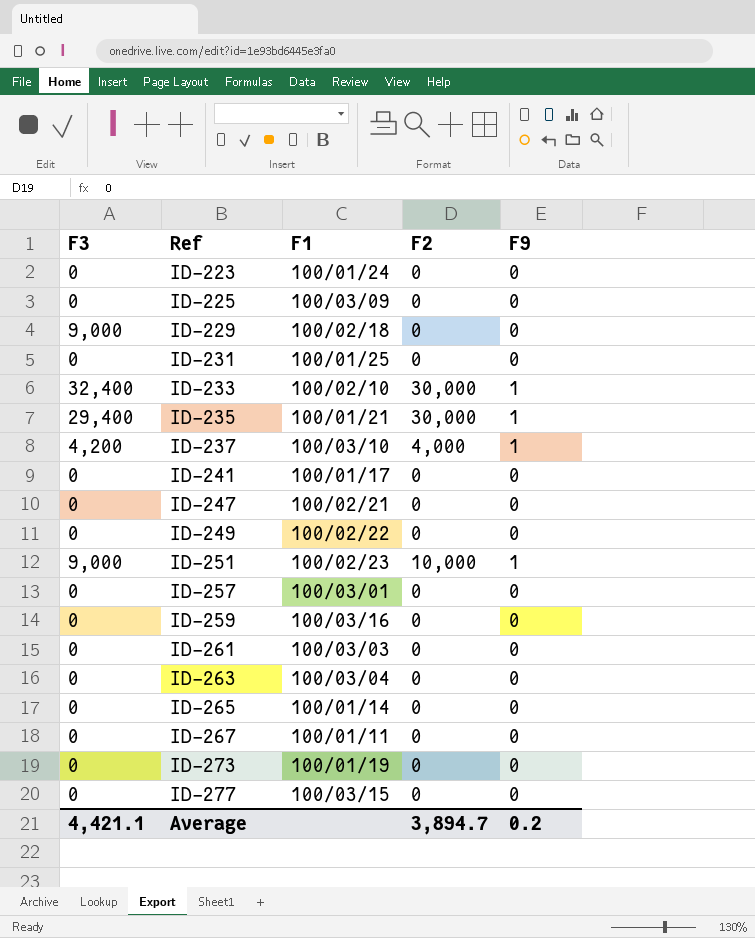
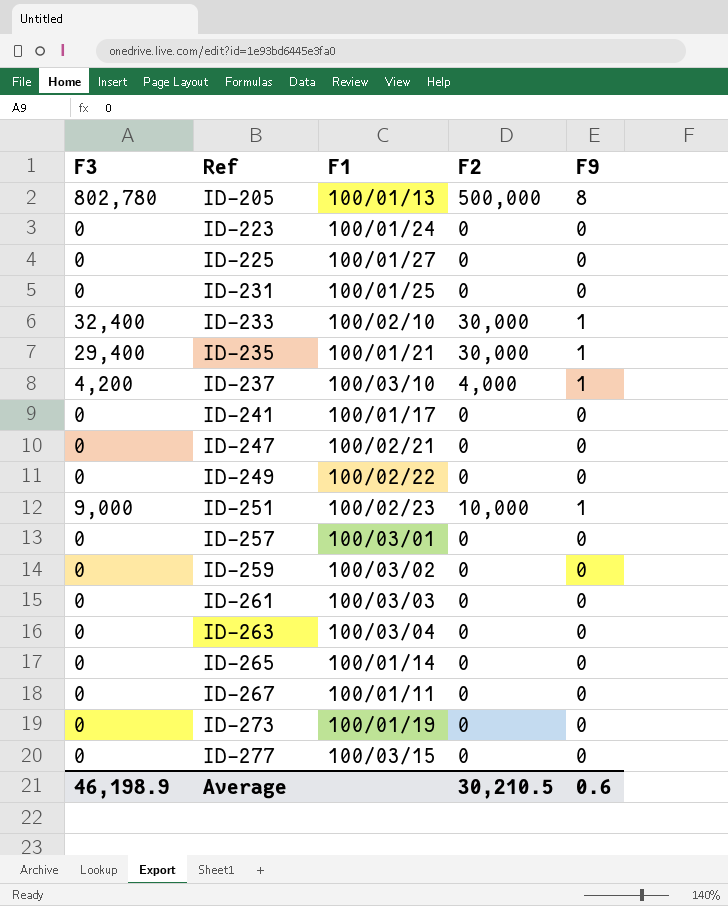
row ID-229: 9,000 | 100/02/18 | 0 | 0 -> none
row ID-205: none -> 802,780 | 100/01/13 | 500,000 | 8
ID-225 | F1: 100/03/09 -> 100/01/27
ID-259 | F1: 100/03/16 -> 100/03/02
Average | F3: 4,421.1 -> 46,198.9
Average | F2: 3,894.7 -> 30,210.5
Average | F9: 0.2 -> 0.6

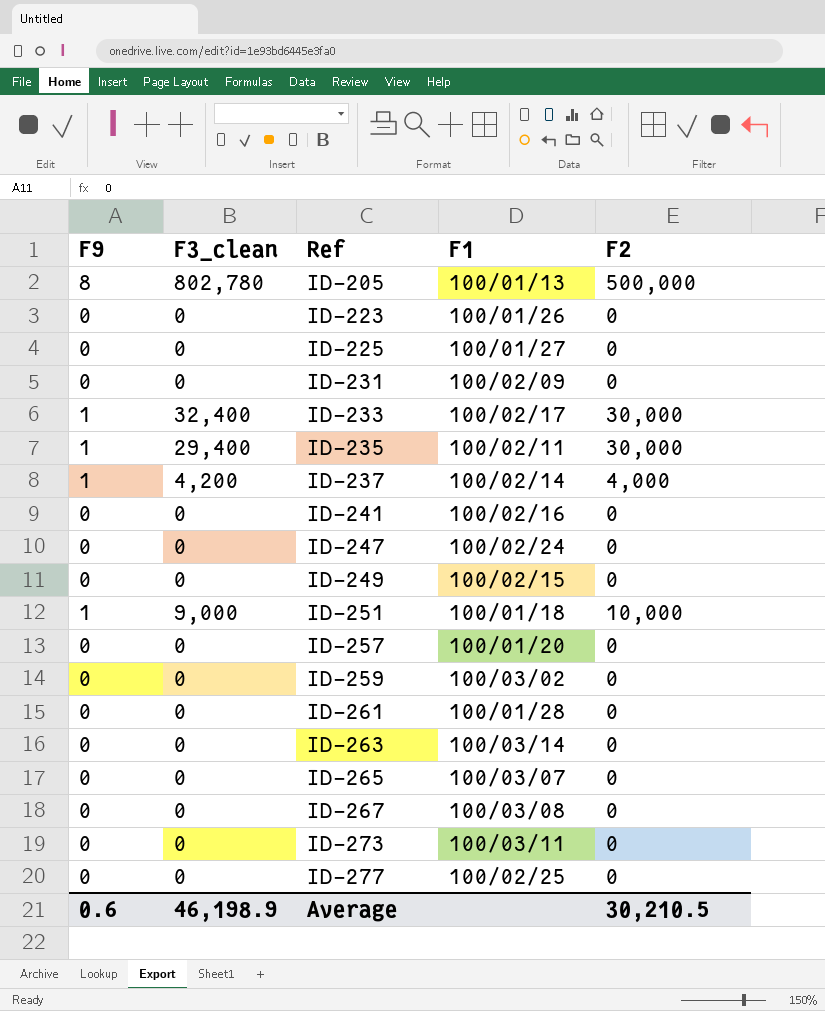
column F9 | position: 5 -> 1
column name: F3 -> F3_clean
ID-223 | F1: 100/01/24 -> 100/01/26
ID-231 | F1: 100/01/25 -> 100/02/09
ID-233 | F1: 100/02/10 -> 100/02/17
ID-235 | F1: 100/01/21 -> 100/02/11
ID-237 | F1: 100/03/10 -> 100/02/14
ID-241 | F1: 100/01/17 -> 100/02/16
ID-247 | F1: 100/02/21 -> 100/02/24
ID-249 | F1: 100/02/22 -> 100/02/15
ID-251 | F1: 100/02/23 -> 100/01/18
ID-257 | F1: 100/03/01 -> 100/01/20
ID-261 | F1: 100/03/03 -> 100/01/28
ID-263 | F1: 100/03/04 -> 100/03/14
ID-265 | F1: 100/01/14 -> 100/03/07
ID-267 | F1: 100/01/11 -> 100/03/08
ID-273 | F1: 100/01/19 -> 100/03/11
ID-277 | F1: 100/03/15 -> 100/02/25

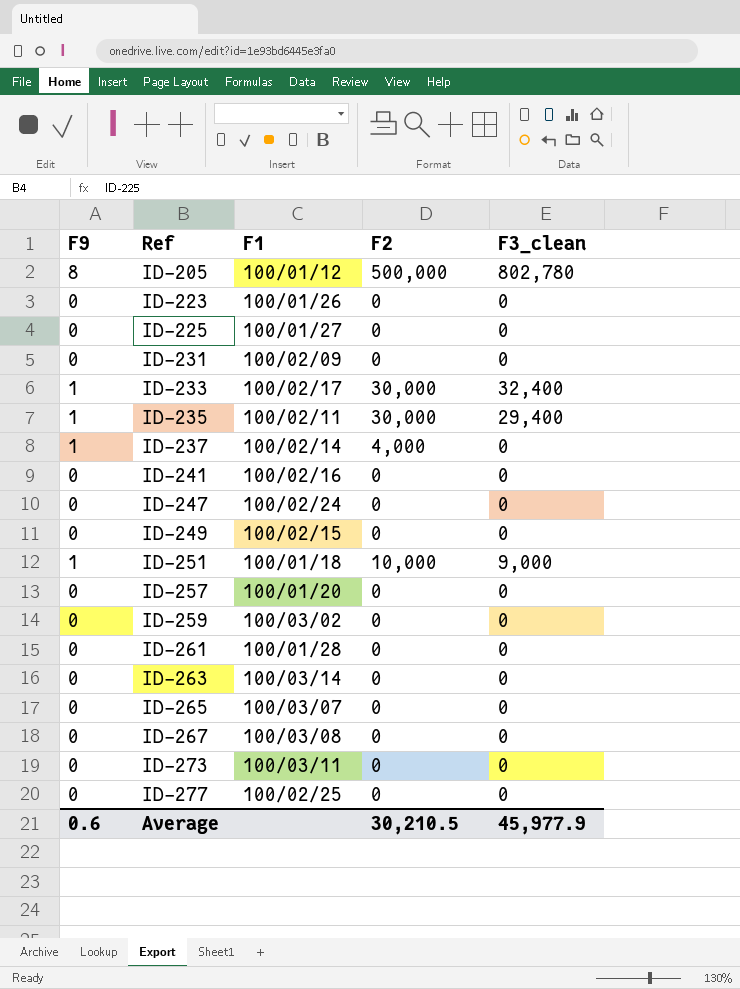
column F3_clean | position: 2 -> 5
ID-205 | F1: 100/01/13 -> 100/01/12
ID-237 | F3_clean: 4,200 -> 0
Average | F3_clean: 46,198.9 -> 45,977.9

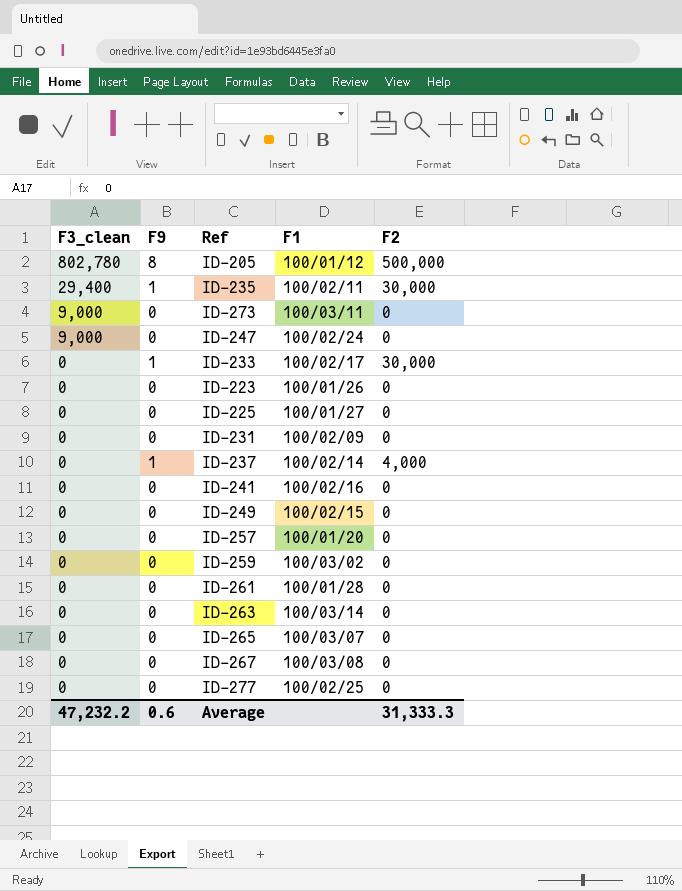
row order: Ref ascending -> F3_clean descending
column F3_clean | position: 5 -> 1
row ID-251: 1 | 100/01/18 | 10,000 | 9,000 -> none
ID-273 | F3_clean: 0 -> 9,000
ID-247 | F3_clean: 0 -> 9,000
ID-233 | F3_clean: 32,400 -> 0
Average | F3_clean: 45,977.9 -> 47,232.2
Average | F2: 30,210.5 -> 31,333.3

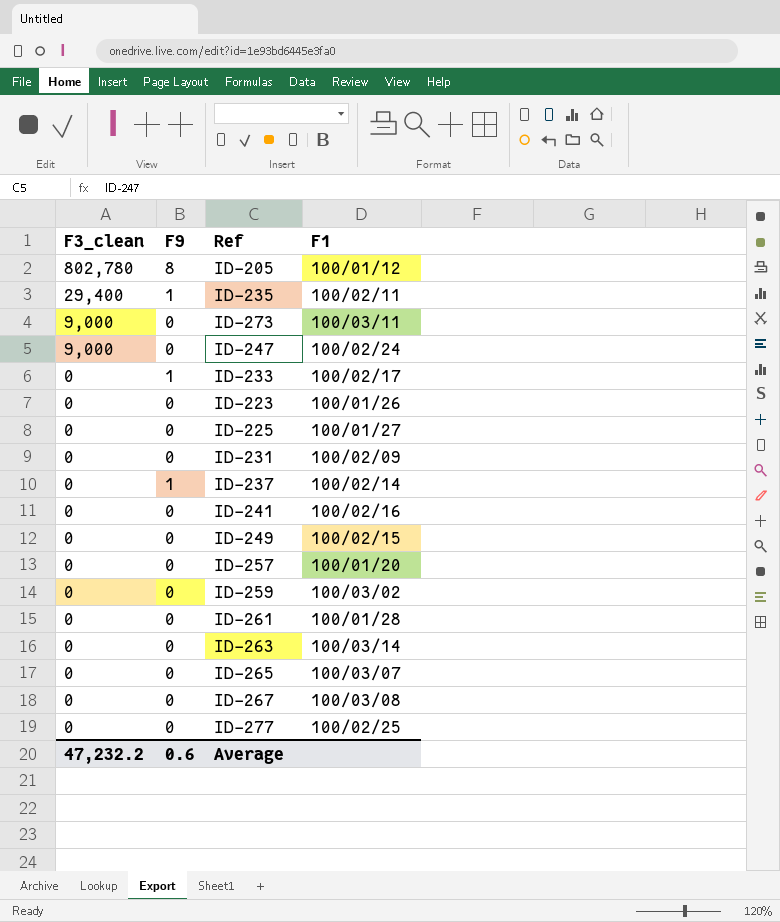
column F2 | position: 5 -> none

